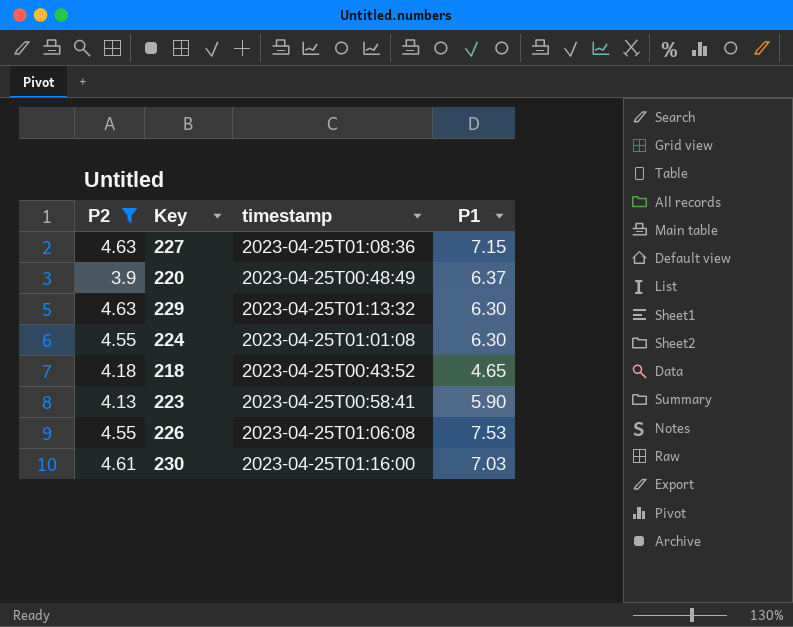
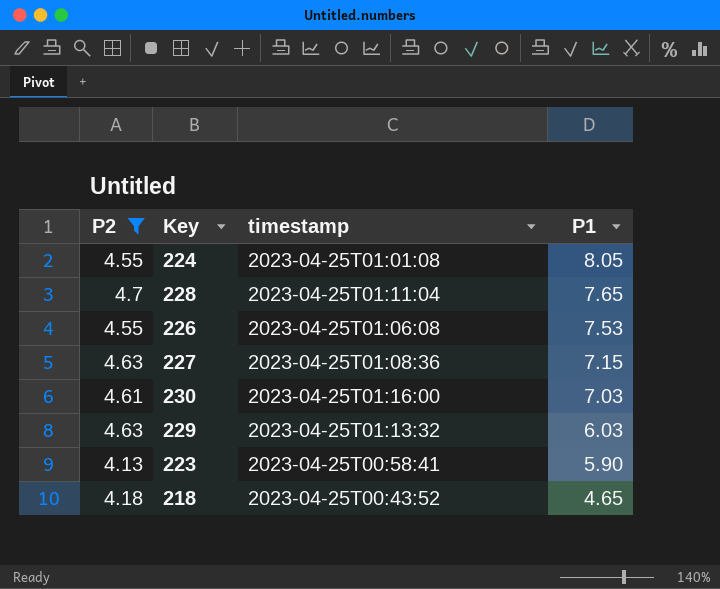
row order: none -> P1 descending
row 220: 3.9 | 2023-04-25T00:48:49 | 6.37 -> none
224 | P1: 6.30 -> 8.05
row 228: none -> 4.7 | 2023-04-25T01:11:04 | 7.65
229 | P1: 6.30 -> 6.03

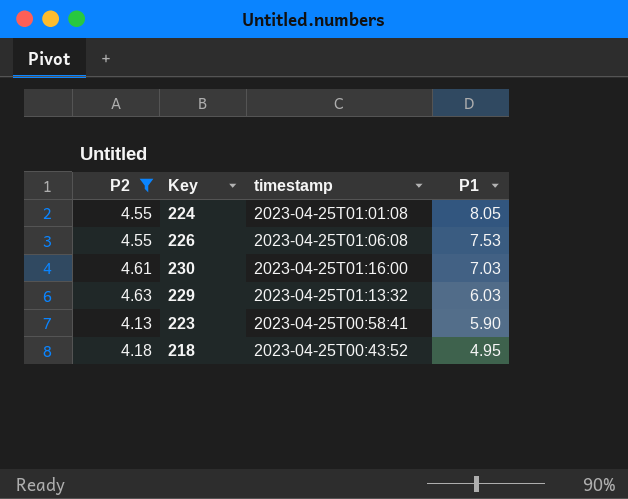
row 228: 4.7 | 2023-04-25T01:11:04 | 7.65 -> none
row 227: 4.63 | 2023-04-25T01:08:36 | 7.15 -> none
218 | P1: 4.65 -> 4.95

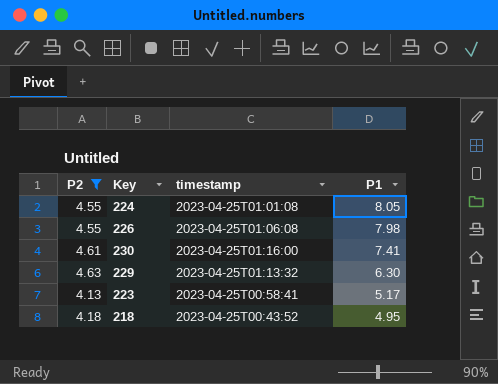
226 | P1: 7.53 -> 7.98
230 | P1: 7.03 -> 7.41
229 | P1: 6.03 -> 6.30
223 | P1: 5.90 -> 5.17

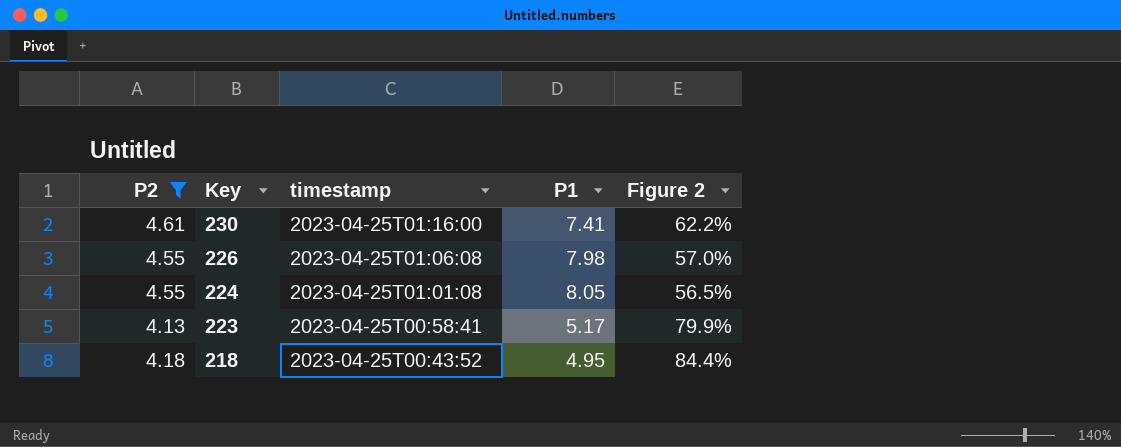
row order: P1 descending -> Key descending
column Figure 2 | formula: none -> [P2] / [P1]
row 229: 4.63 | 2023-04-25T01:13:32 | 6.30 -> none

